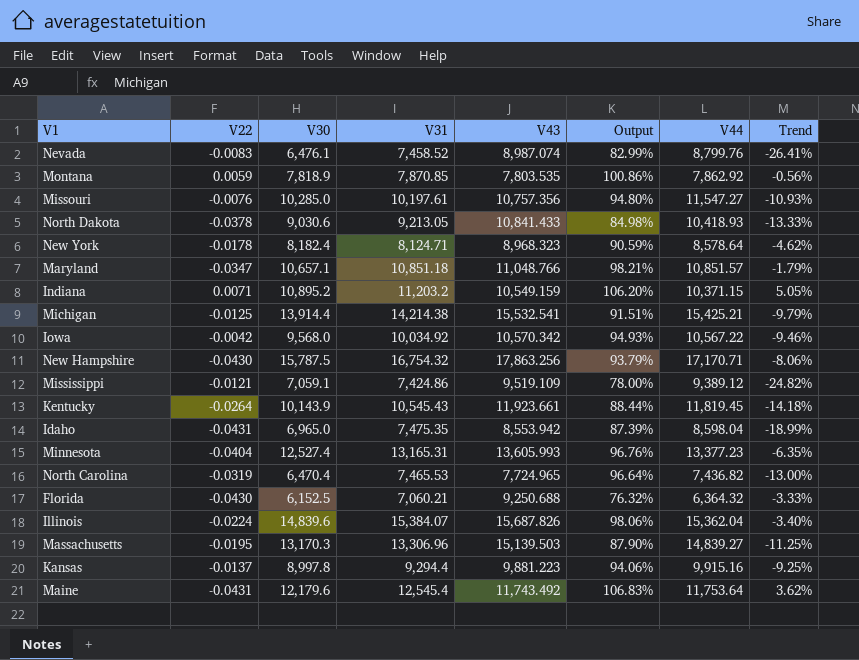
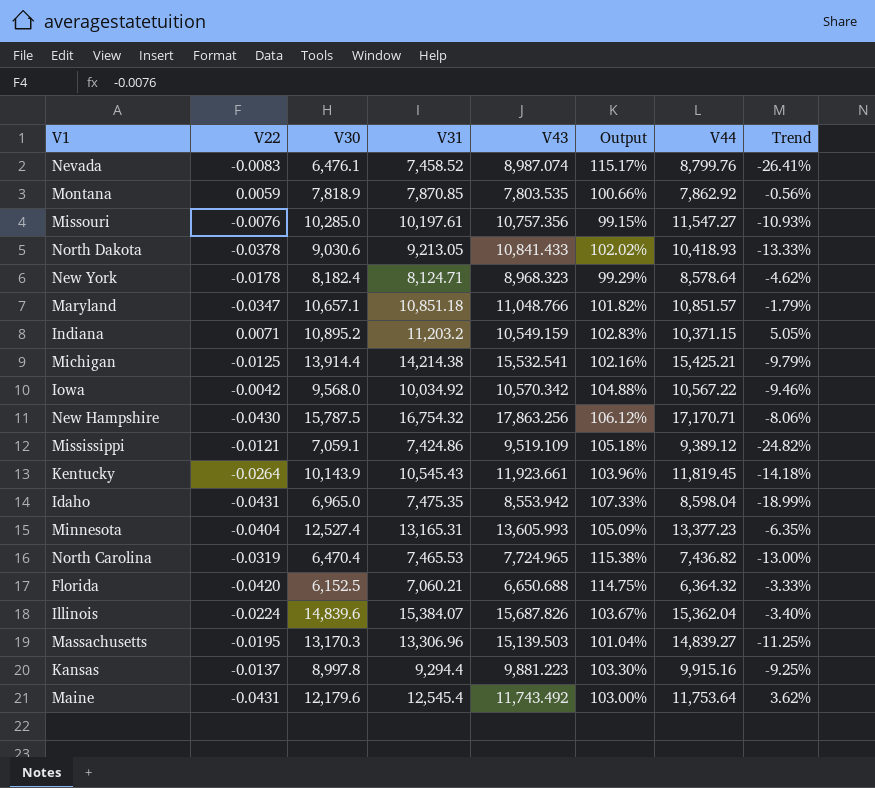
column Output | formula: [V31] / [V43] -> [V31] / [V30]
Florida | V22: -0.0430 -> -0.0420
Florida | V43: 9,250.688 -> 6,650.688

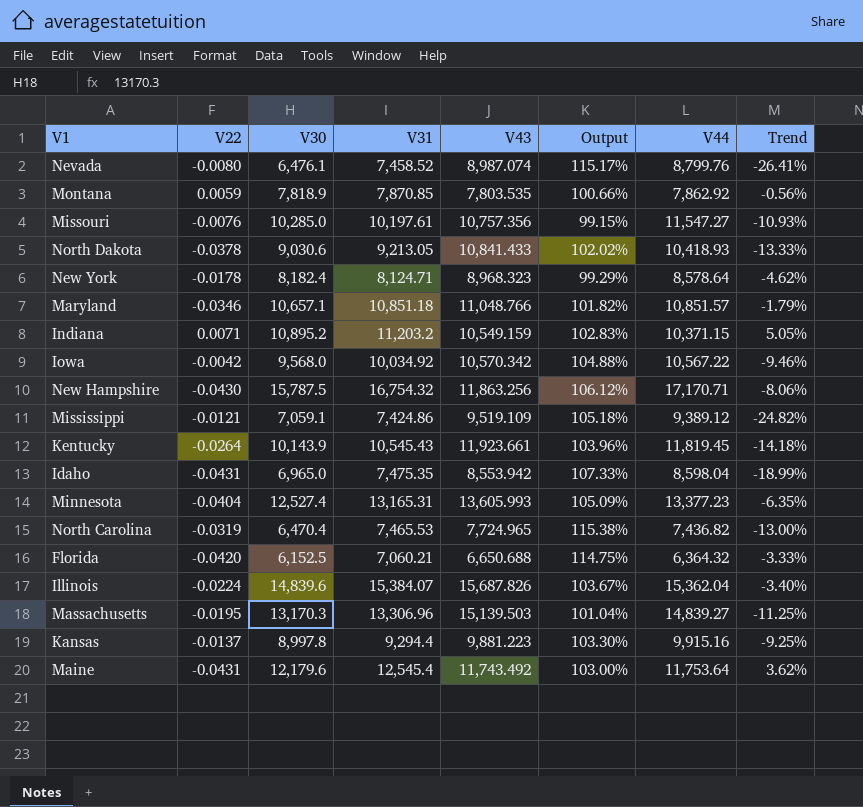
row Michigan: -0.0125 | 13,914.4 | 14,214.38 | 15,532.541 | 102.16% | 15,425.21 | -9.79% -> none
Nevada | V22: -0.0083 -> -0.0080
Maryland | V22: -0.0347 -> -0.0346
New Hampshire | V43: 17,863.256 -> 11,863.256

